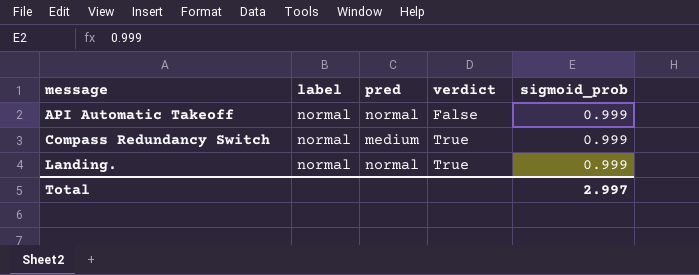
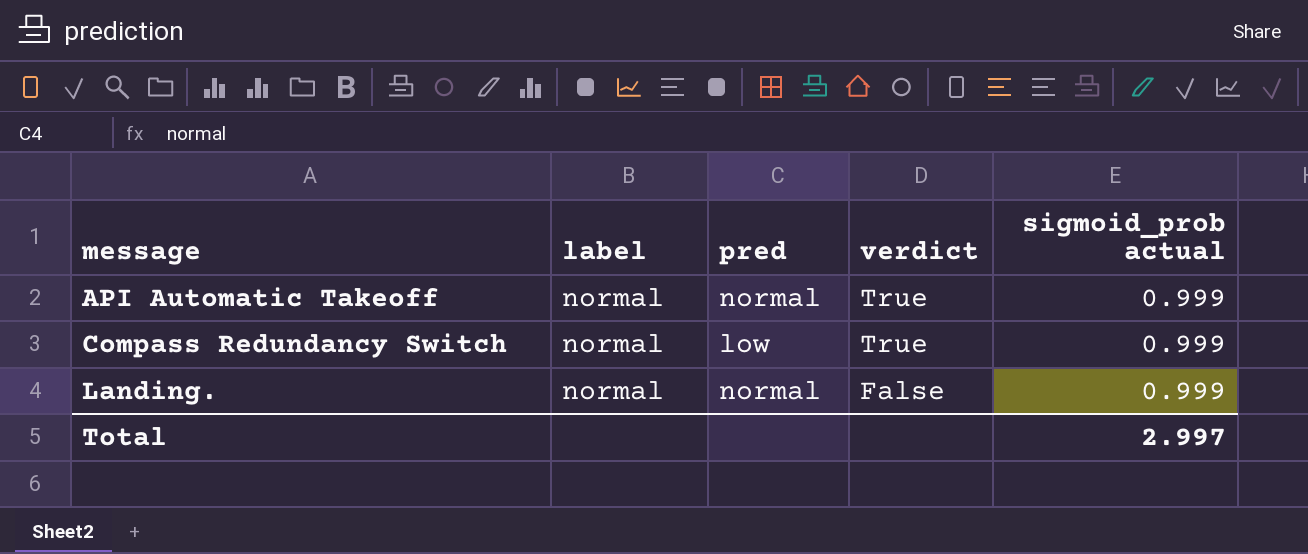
column name: sigmoid_prob -> sigmoid_prob actual
API Automatic Takeoff | verdict: False -> True
Compass Redundancy Switch | pred: medium -> low
Landing. | verdict: True -> False

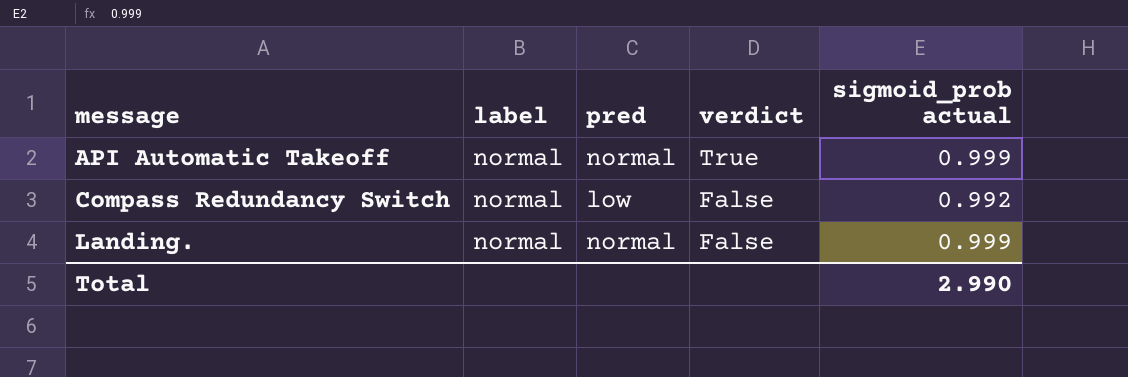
Compass Redundancy Switch | verdict: True -> False
Compass Redundancy Switch | sigmoid_prob actual: 0.999 -> 0.992
Total | sigmoid_prob actual: 2.997 -> 2.990

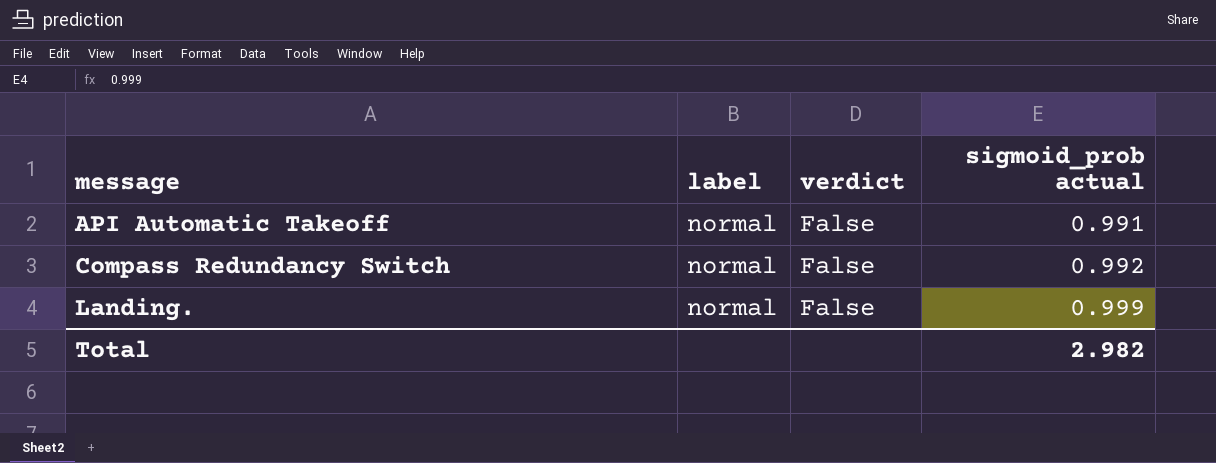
column pred | position: 3 -> none
API Automatic Takeoff | verdict: True -> False
API Automatic Takeoff | sigmoid_prob actual: 0.999 -> 0.991
Total | sigmoid_prob actual: 2.990 -> 2.982

